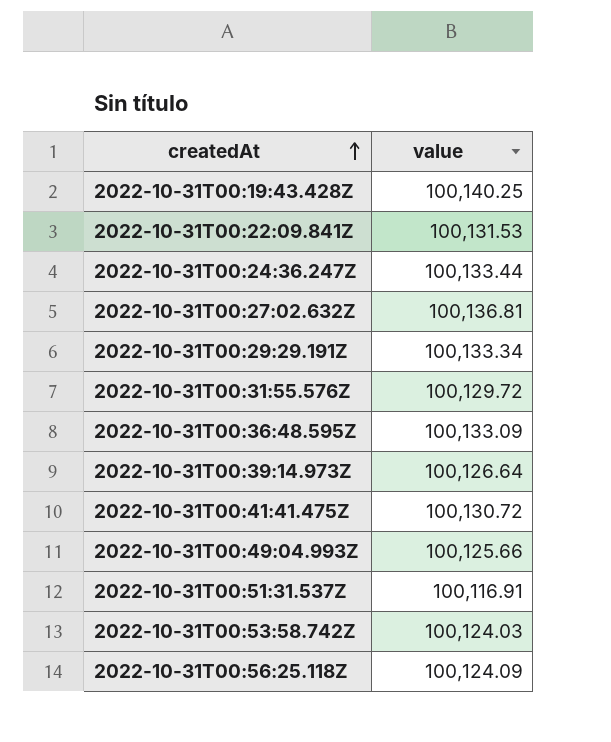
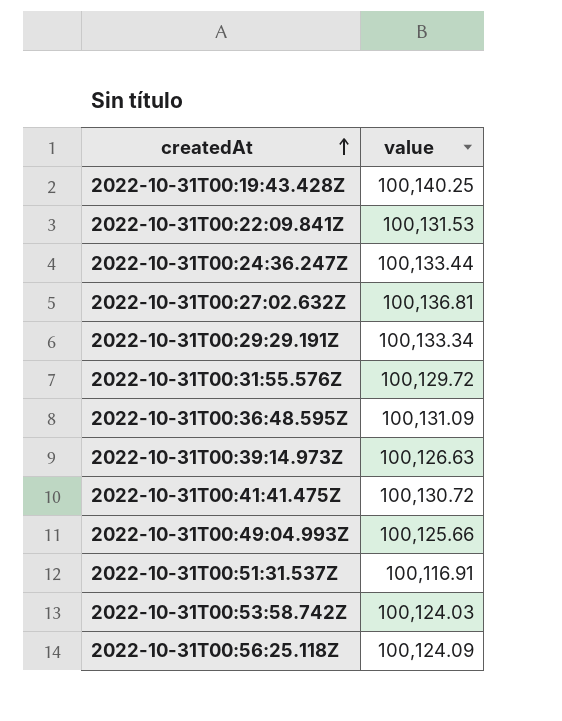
2022-10-31T00:36:48.595Z | value: 100,133.09 -> 100,131.09
2022-10-31T00:39:14.973Z | value: 100,126.64 -> 100,126.63

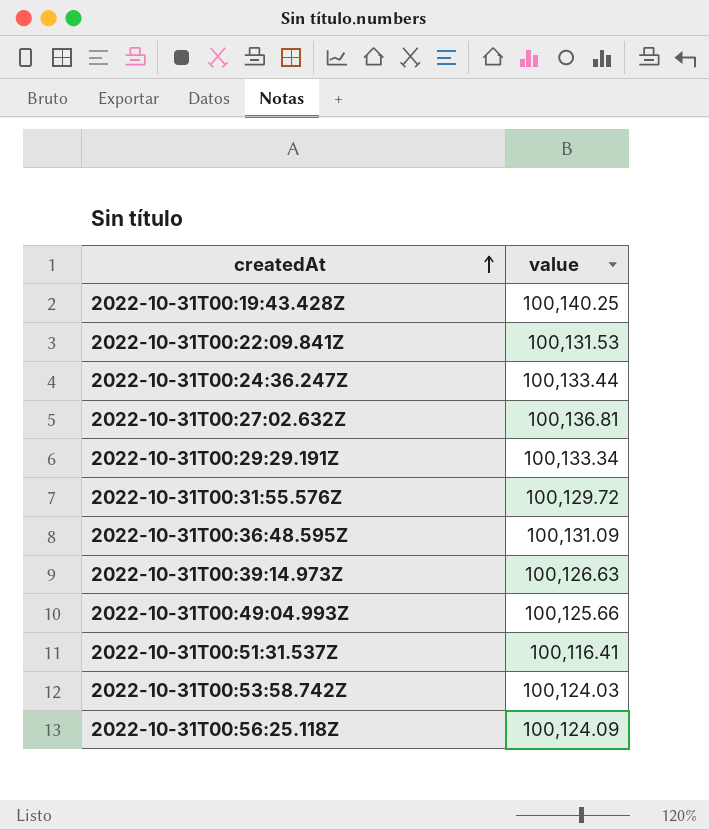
row 2022-10-31T00:41:41.475Z: 100,130.72 -> none
2022-10-31T00:51:31.537Z | value: 100,116.91 -> 100,116.41

